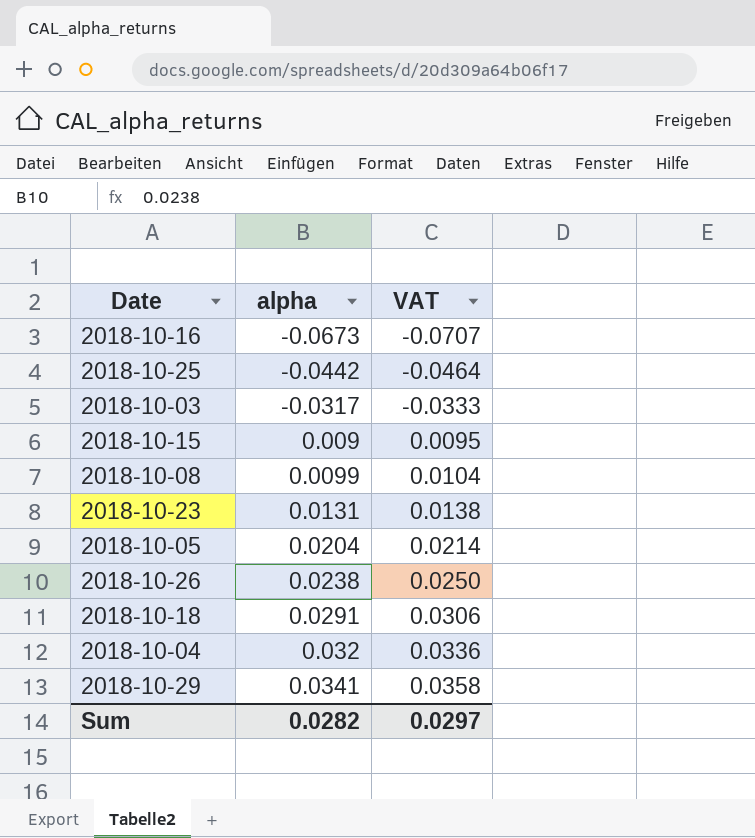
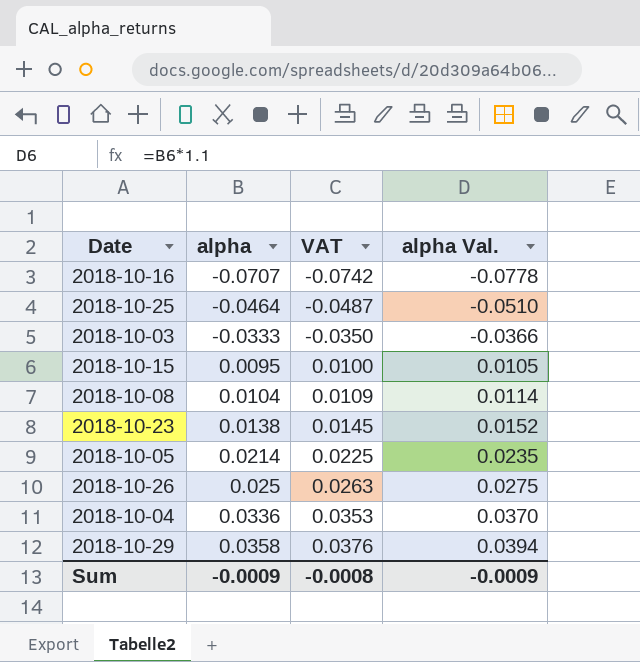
column alpha Val. | formula: none -> [alpha] * 1.1
row 2018-10-18: 0.0291 | 0.0306 -> none
2018-10-16 | alpha: -0.0673 -> -0.0707
2018-10-16 | VAT: -0.0707 -> -0.0742
2018-10-25 | alpha: -0.0442 -> -0.0464
2018-10-25 | VAT: -0.0464 -> -0.0487
2018-10-03 | alpha: -0.0317 -> -0.0333
2018-10-03 | VAT: -0.0333 -> -0.0350
2018-10-15 | alpha: 0.009 -> 0.0095
2018-10-15 | VAT: 0.0095 -> 0.0100
2018-10-08 | alpha: 0.0099 -> 0.0104
2018-10-08 | VAT: 0.0104 -> 0.0109
2018-10-23 | alpha: 0.0131 -> 0.0138
2018-10-23 | VAT: 0.0138 -> 0.0145
2018-10-05 | alpha: 0.0204 -> 0.0214
2018-10-05 | VAT: 0.0214 -> 0.0225
2018-10-26 | alpha: 0.0238 -> 0.025
2018-10-26 | VAT: 0.0250 -> 0.0263
2018-10-04 | alpha: 0.032 -> 0.0336
2018-10-04 | VAT: 0.0336 -> 0.0353
2018-10-29 | alpha: 0.0341 -> 0.0358
2018-10-29 | VAT: 0.0358 -> 0.0376
Sum | alpha: 0.0282 -> -0.0009
Sum | VAT: 0.0297 -> -0.0008

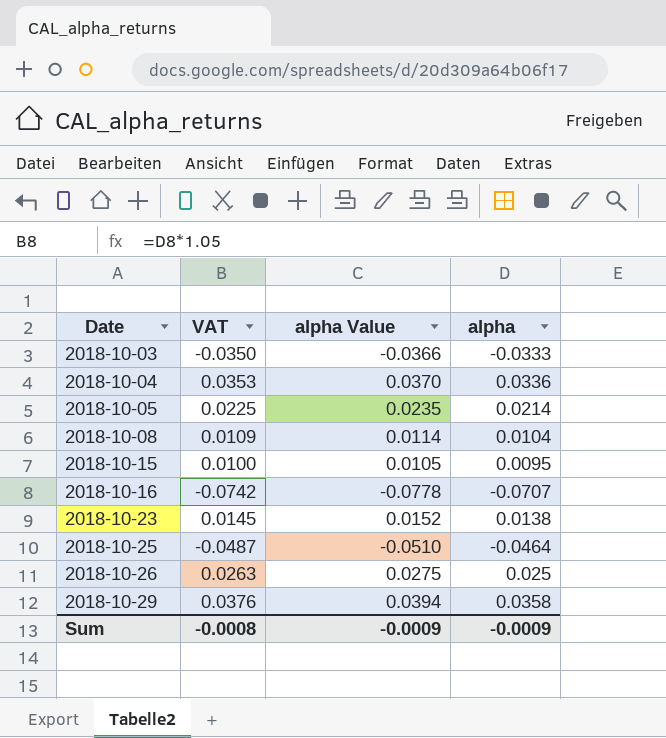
row order: alpha ascending -> Date ascending
column name: alpha Val. -> alpha Value
column alpha | position: 2 -> 4

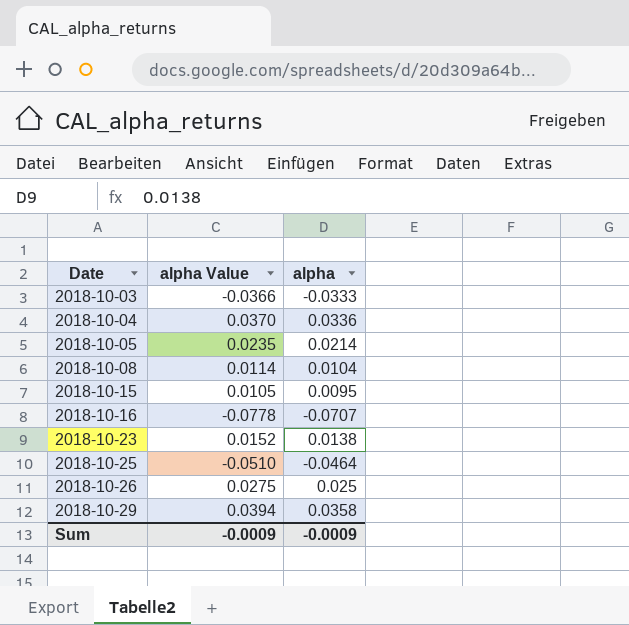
column VAT | formula: [alpha] * 1.05 -> none

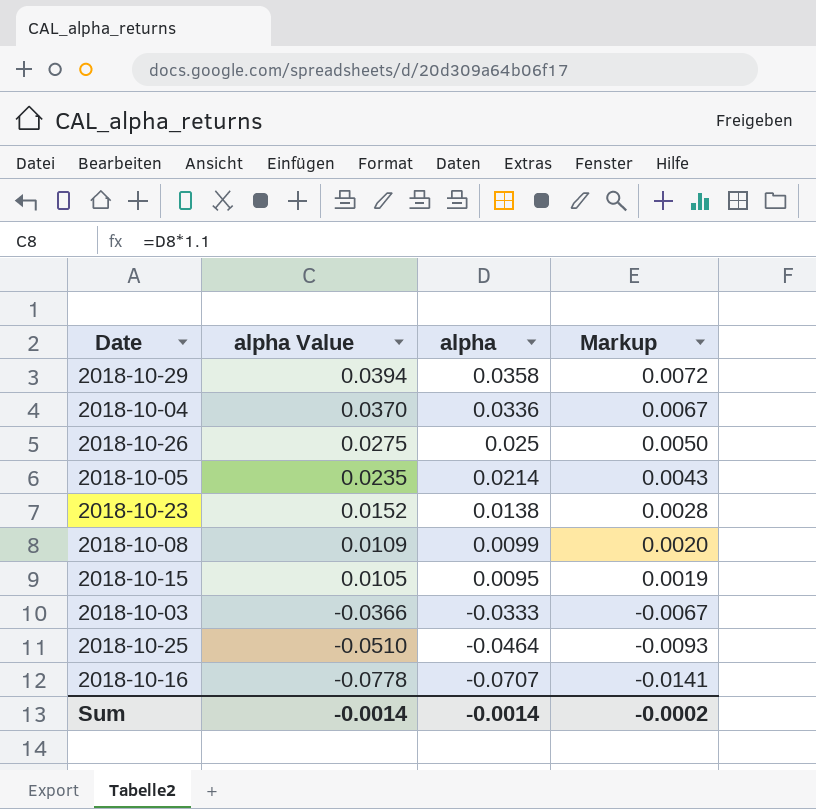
row order: Date ascending -> alpha Value descending
column Markup | formula: none -> [alpha] * 0.2
2018-10-08 | alpha Value: 0.0114 -> 0.0109
2018-10-08 | alpha: 0.0104 -> 0.0099
Sum | alpha Value: -0.0009 -> -0.0014
Sum | alpha: -0.0009 -> -0.0014

